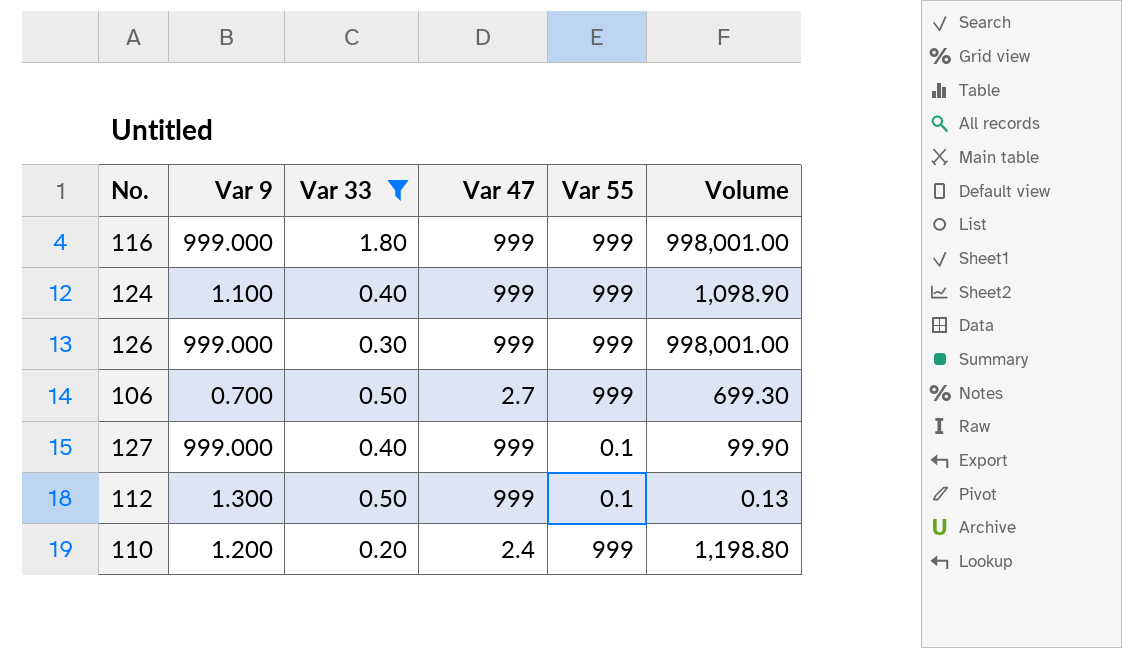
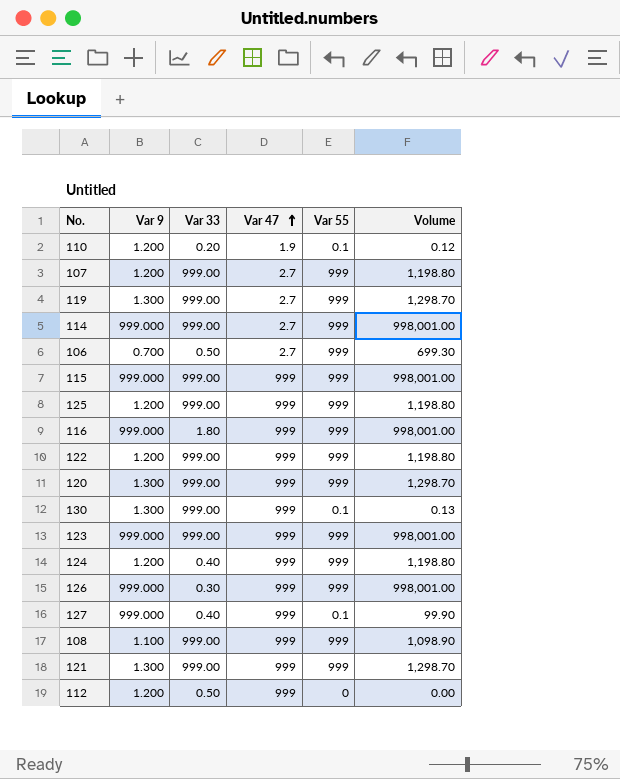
filter: Var 33 != 999.00 -> none
row order: none -> Var 47 ascending
110 | Var 47: 2.4 -> 1.9
110 | Var 55: 999 -> 0.1
110 | Volume: 1,198.80 -> 0.12
124 | Var 9: 1.100 -> 1.200
124 | Volume: 1,098.90 -> 1,198.80
112 | Var 9: 1.300 -> 1.200
112 | Var 55: 0.1 -> 0
112 | Volume: 0.13 -> 0.00

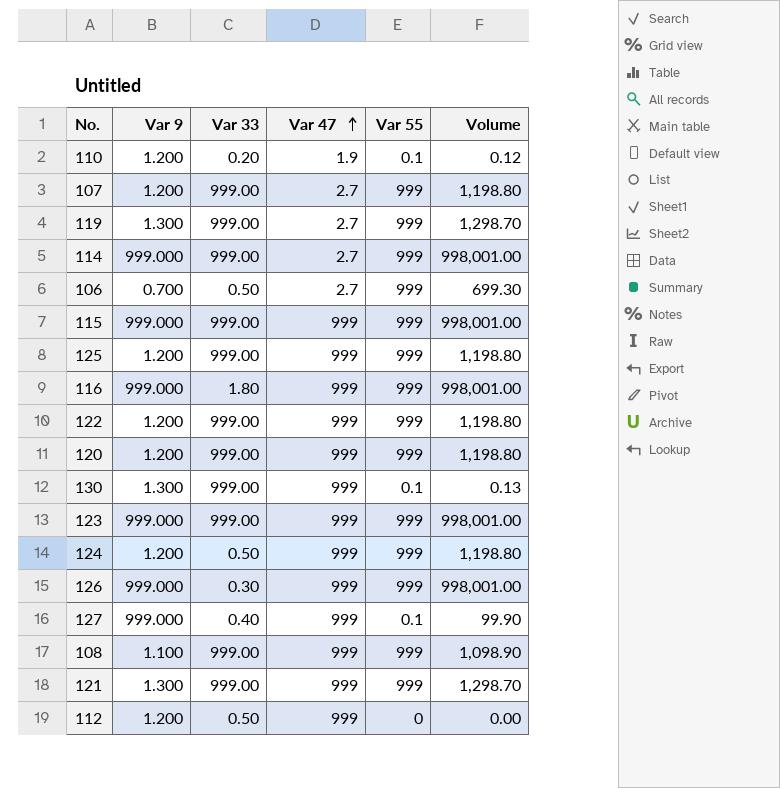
120 | Var 9: 1.300 -> 1.200
120 | Volume: 1,298.70 -> 1,198.80
124 | Var 33: 0.40 -> 0.50

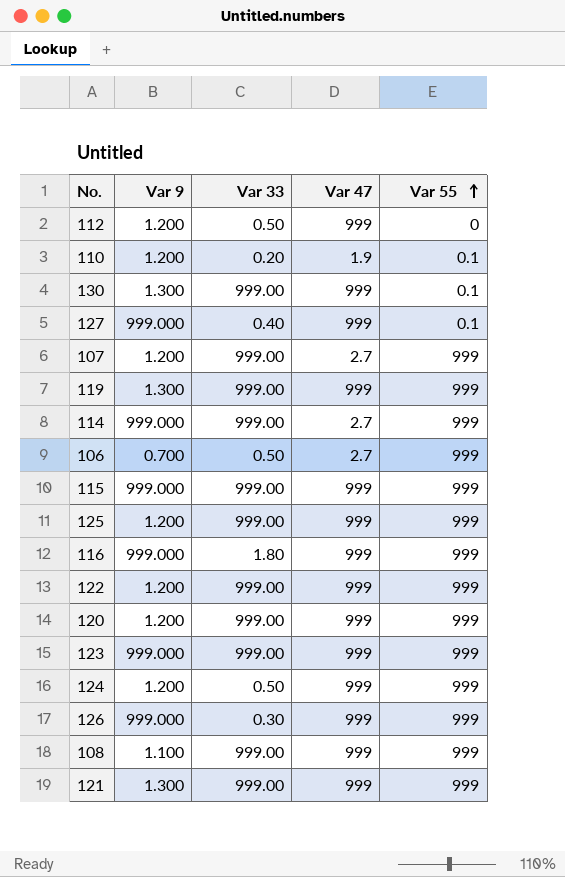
row order: Var 47 ascending -> Var 55 ascending
column Volume | formula: [Var 9] * [Var 55] -> none
119 | Var 47: 2.7 -> 999

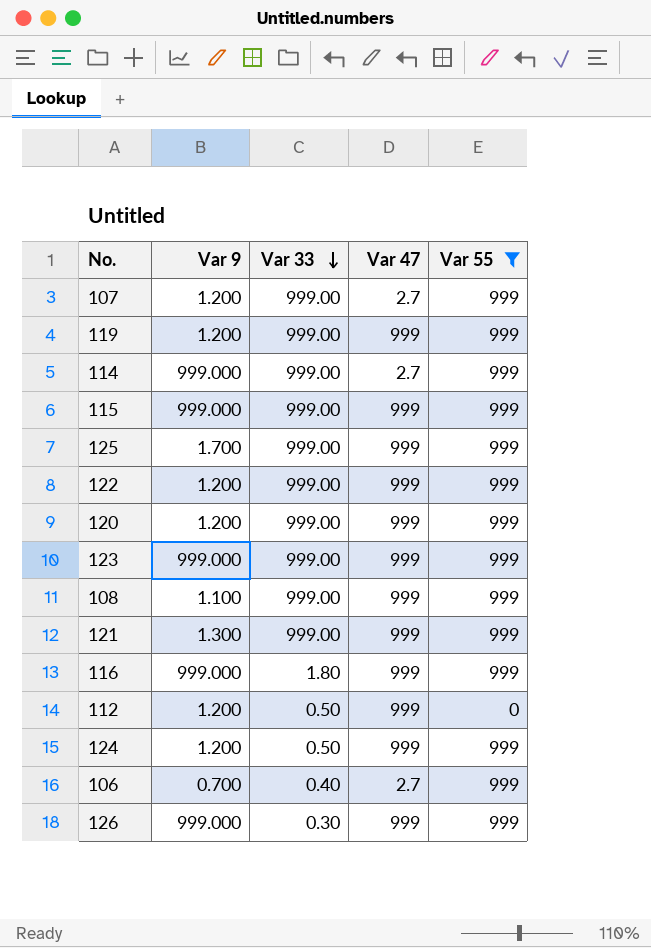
filter: none -> Var 55 != 0.1
row order: Var 55 ascending -> Var 33 descending
119 | Var 9: 1.300 -> 1.200
125 | Var 9: 1.200 -> 1.700
106 | Var 33: 0.50 -> 0.40

